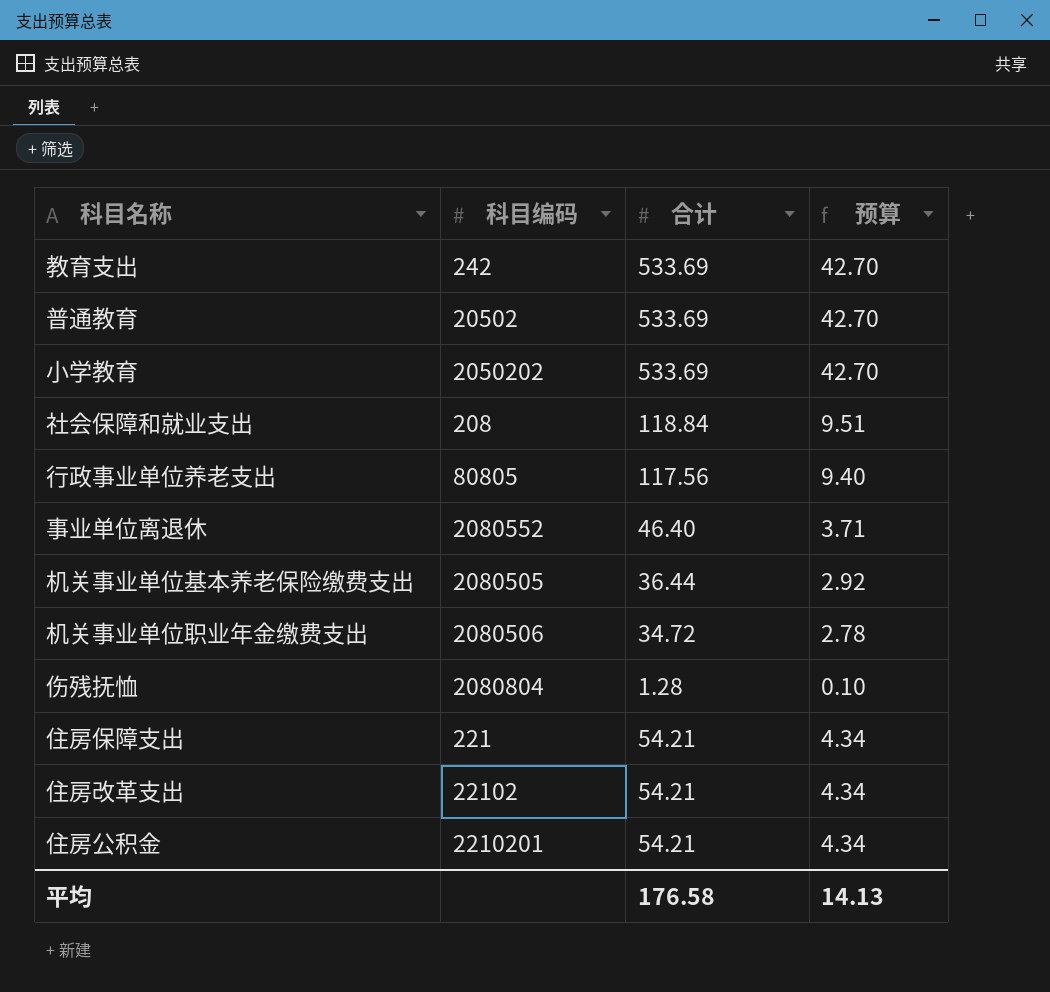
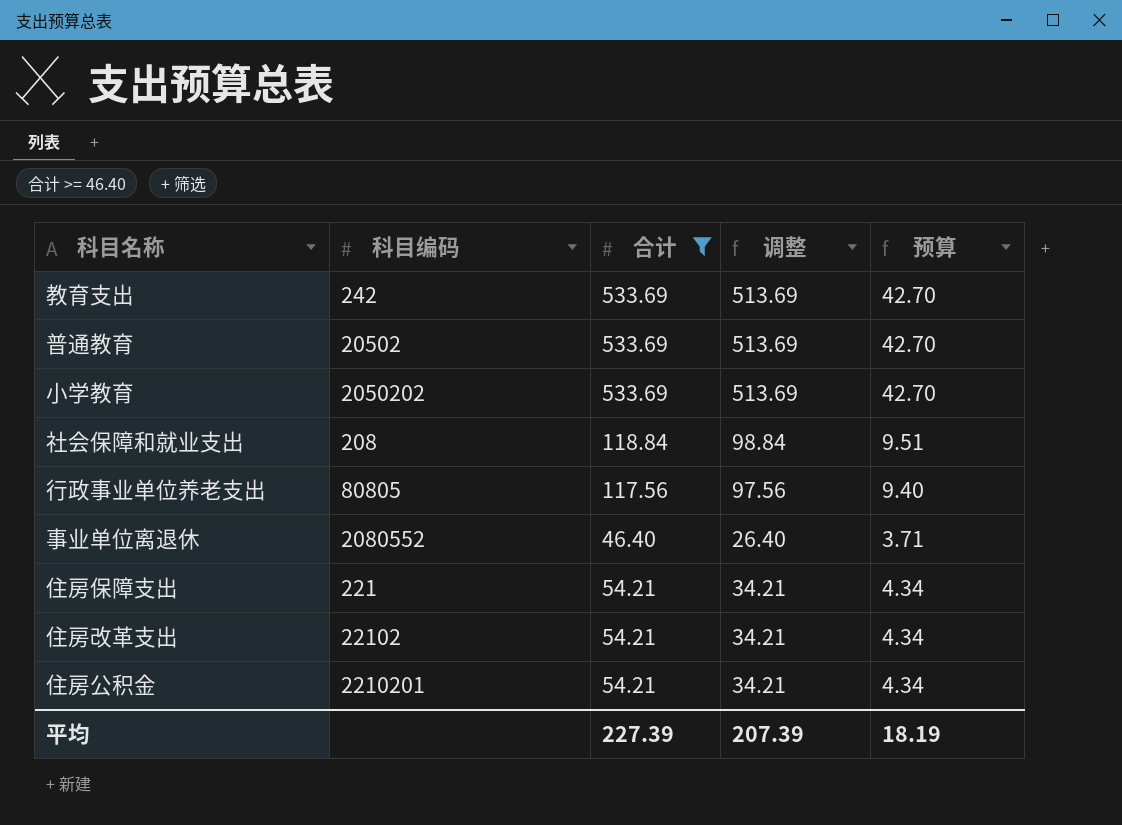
filter: none -> 合计 >= 46.40
column 调整 | formula: none -> [合计] - 20
平均 | 合计: 176.58 -> 227.39
平均 | 预算: 14.13 -> 18.19

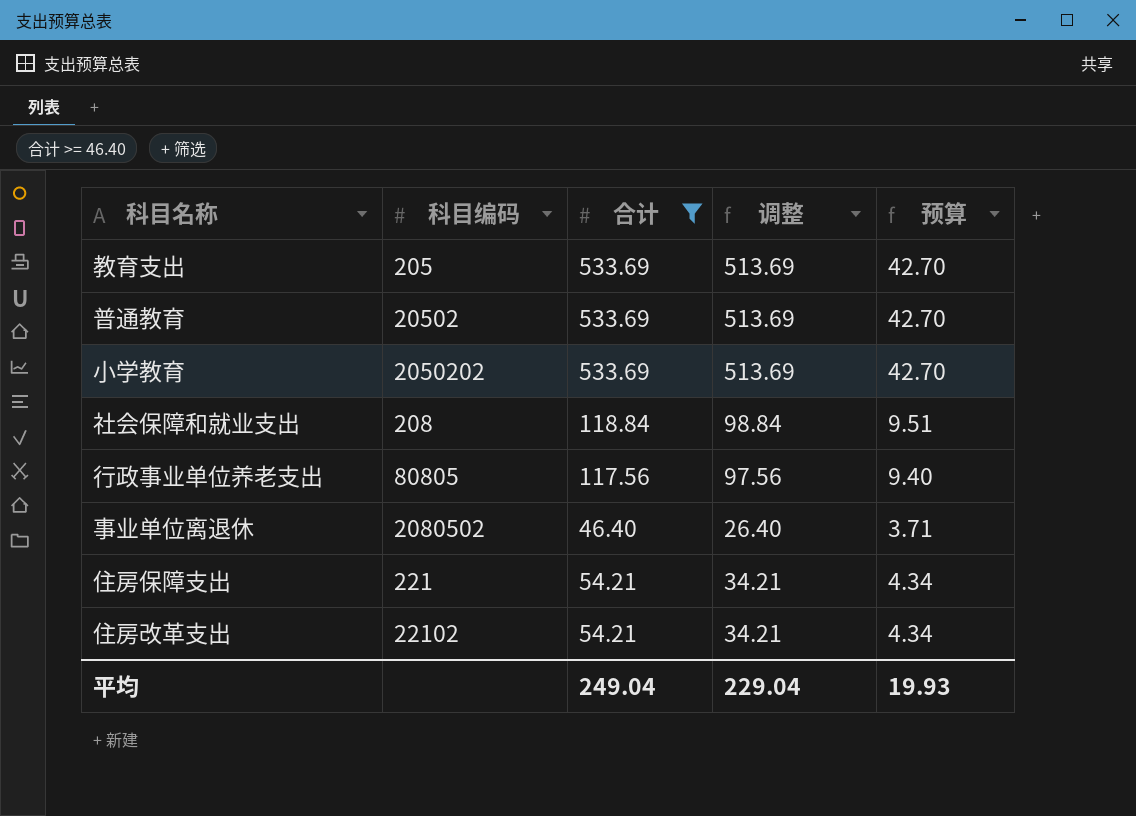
row 住房公积金: 2210201 | 54.21 | 34.21 | 4.34 -> none
教育支出 | 科目编码: 242 -> 205
事业单位离退休 | 科目编码: 2080552 -> 2080502
平均 | 合计: 227.39 -> 249.04
平均 | 调整: 207.39 -> 229.04
平均 | 预算: 18.19 -> 19.93

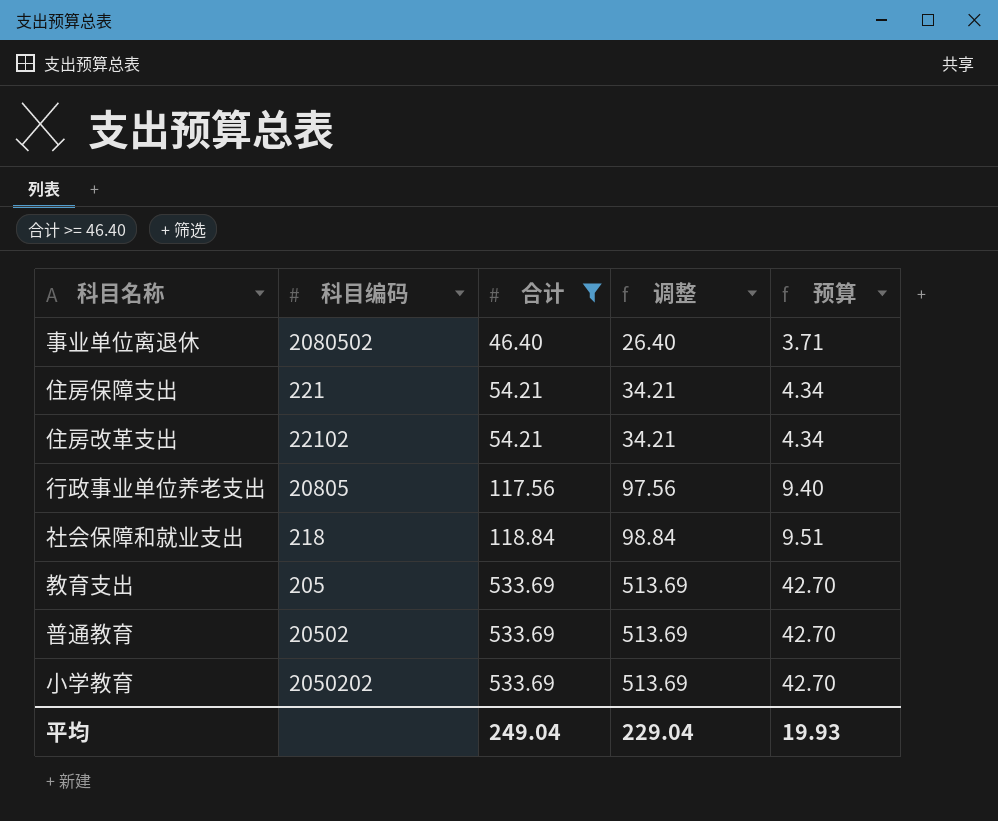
row order: none -> 合计 ascending
行政事业单位养老支出 | 科目编码: 80805 -> 20805
社会保障和就业支出 | 科目编码: 208 -> 218

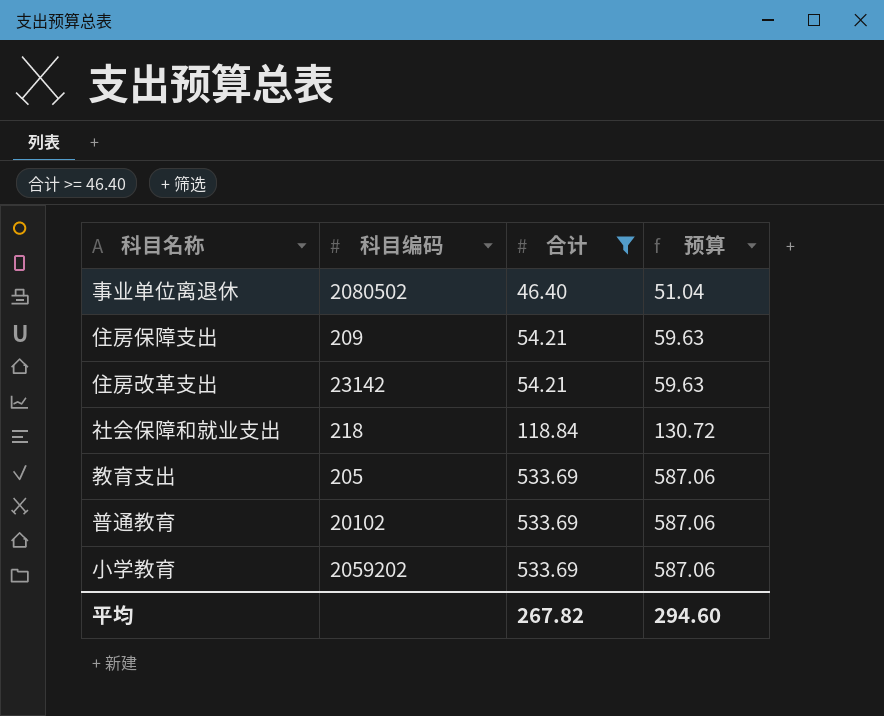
column 调整 | formula: [合计] - 20 -> none
column 预算 | formula: [合计] * 0.08 -> [合计] * 1.1
row 行政事业单位养老支出: 20805 | 117.56 | 97.56 | 9.40 -> none
住房保障支出 | 科目编码: 221 -> 209
住房改革支出 | 科目编码: 22102 -> 23142
普通教育 | 科目编码: 20502 -> 20102
小学教育 | 科目编码: 2050202 -> 2059202
平均 | 合计: 249.04 -> 267.82
平均 | 预算: 19.93 -> 294.60

